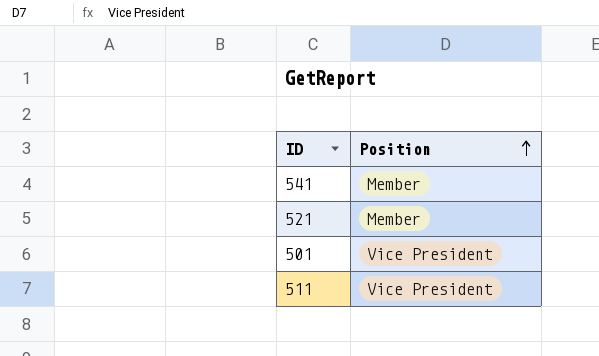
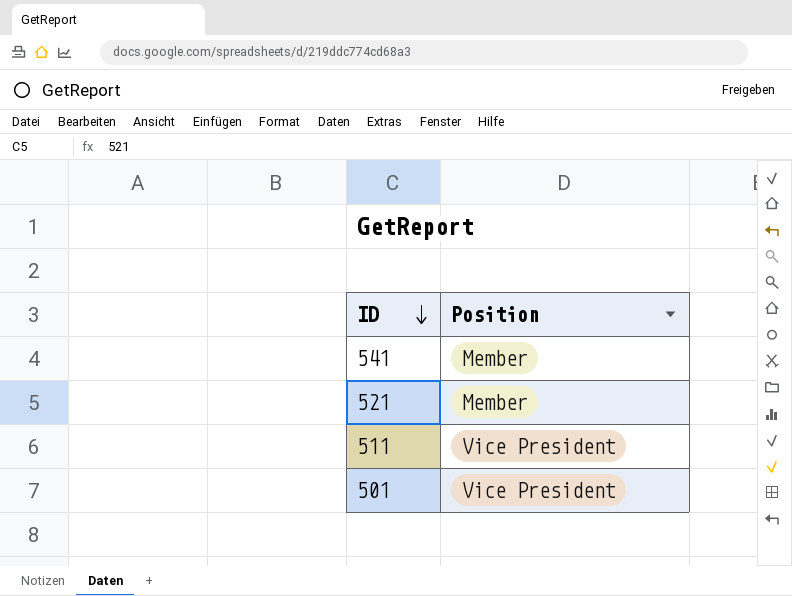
row order: Position ascending -> ID descending

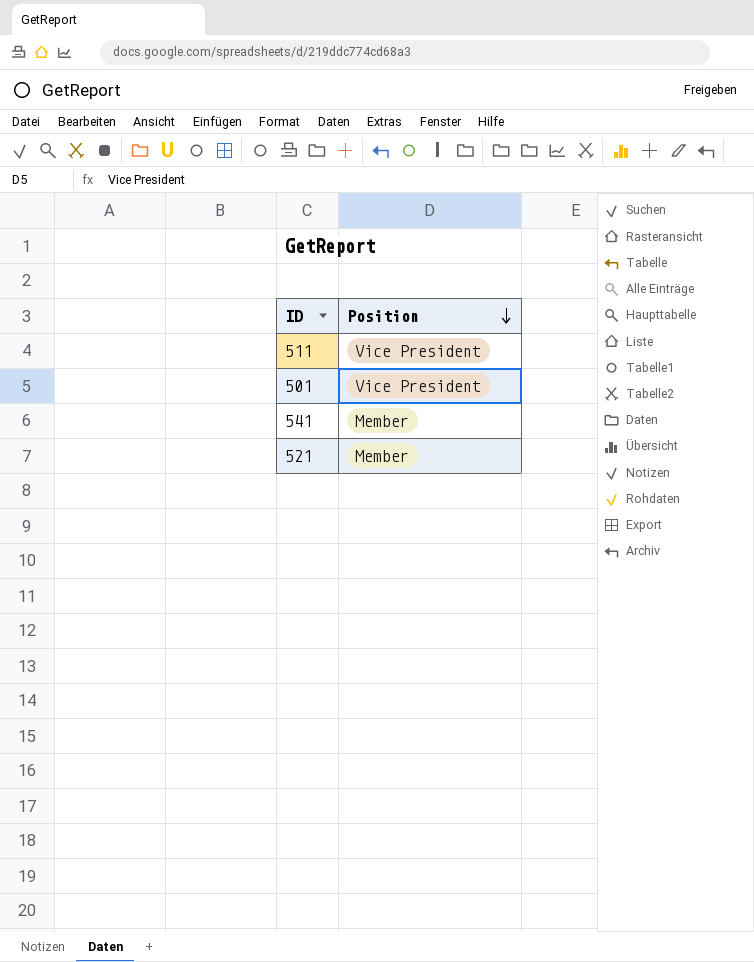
row order: ID descending -> Position descending

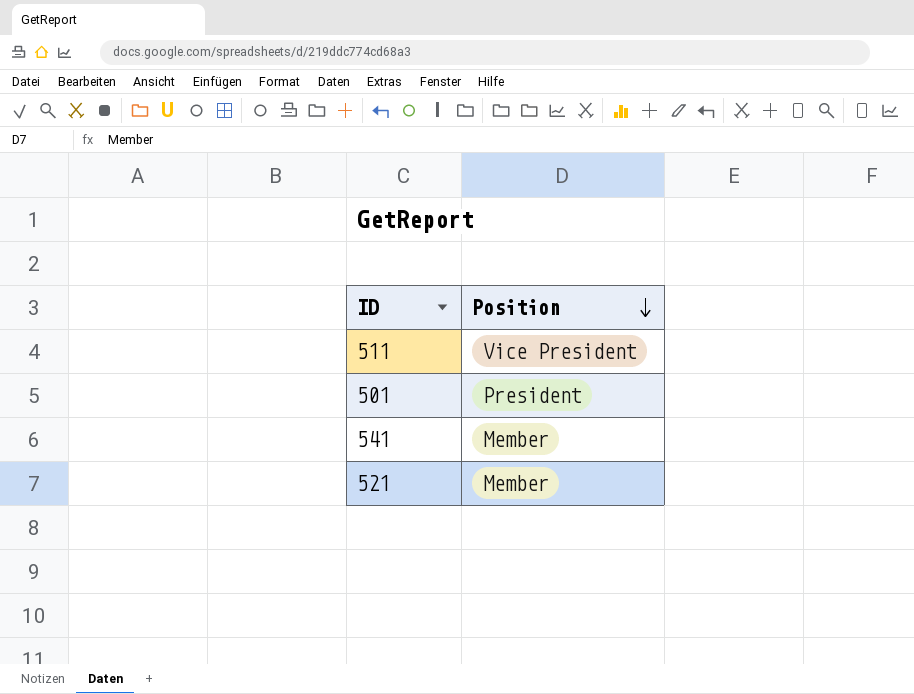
501 | Position: Vice President -> President

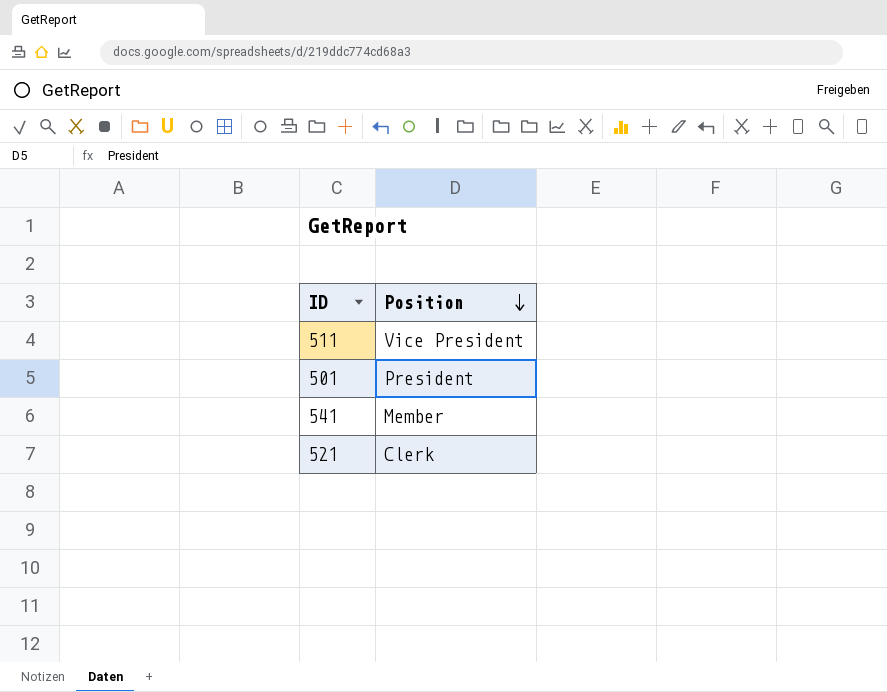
521 | Position: Member -> Clerk

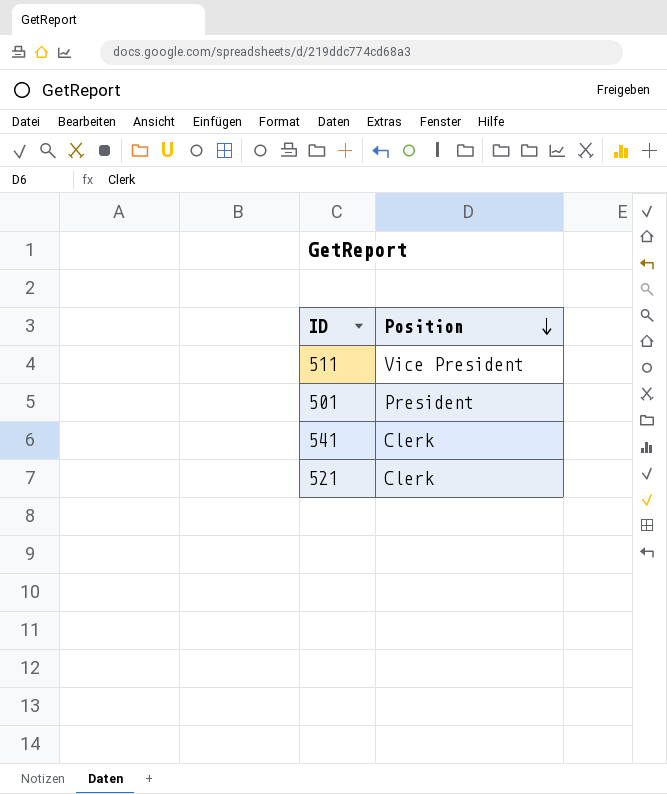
541 | Position: Member -> Clerk

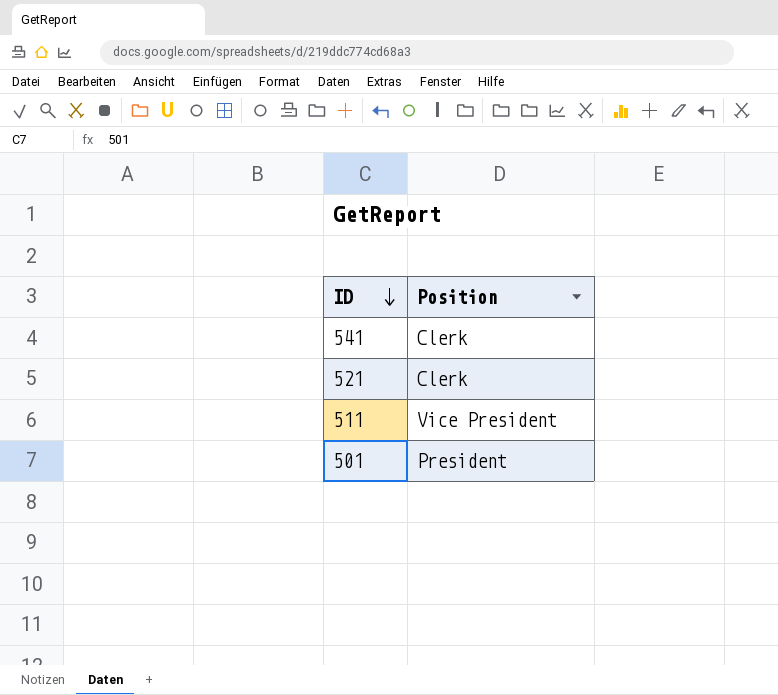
row order: Position descending -> ID descending

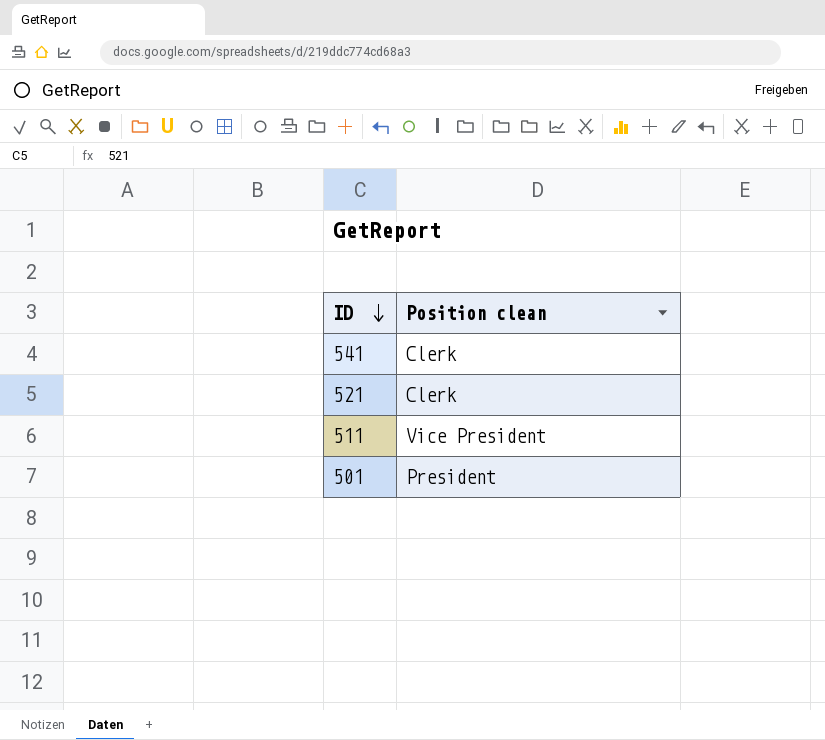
column name: Position -> Position clean

